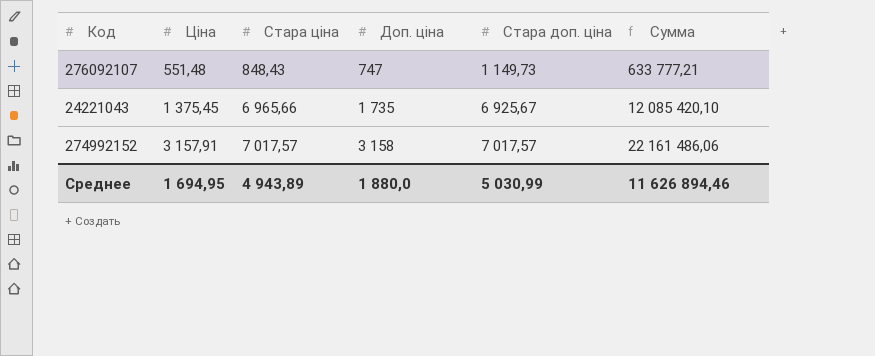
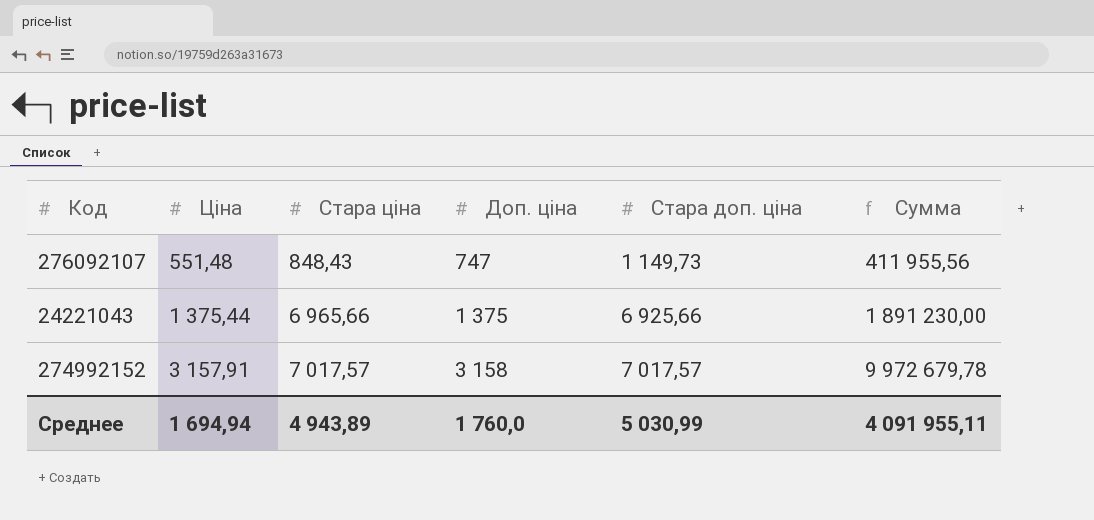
column Сумма | formula: [Стара ціна] * [Доп. ціна] -> [Ціна] * [Доп. ціна]
24221043 | Ціна: 1 375,45 -> 1 375,44
24221043 | Доп. ціна: 1 735 -> 1 375
24221043 | Стара доп. ціна: 6 925,67 -> 6 925,66
Среднее | Ціна: 1 694,95 -> 1 694,94
Среднее | Доп. ціна: 1 880,0 -> 1 760,0
Среднее | Сумма: 11 626 894,46 -> 4 091 955,11

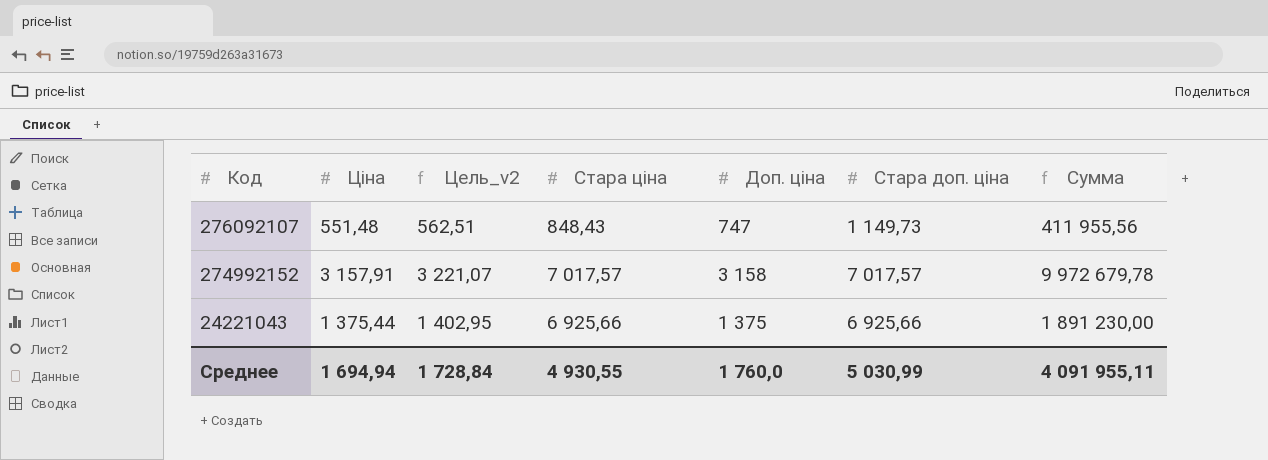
row order: Ціна ascending -> Код descending
column Цель_v2 | formula: none -> [Ціна] * 1,02
24221043 | Стара ціна: 6 965,66 -> 6 925,66
Среднее | Стара ціна: 4 943,89 -> 4 930,55

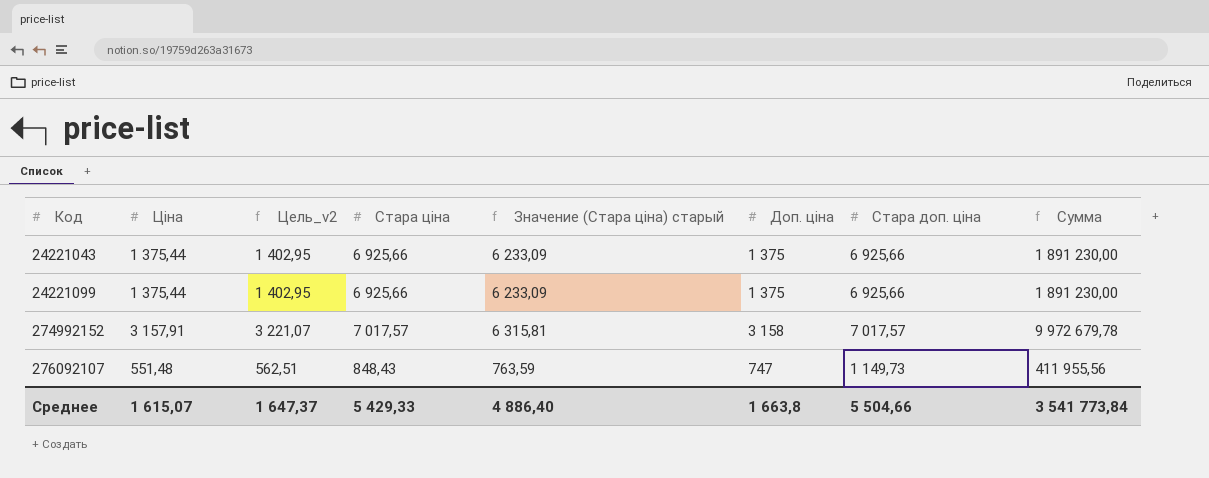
row order: Код descending -> Код ascending
column Значение (Стара ціна) старый | formula: none -> [Стара ціна] * 0,9
row 24221099: none -> 1 375,44 | 1 402,95 | 6 925,66 | 6 233,09 | 1 375 | 6 925,66 | 1 891 230,00
Среднее | Ціна: 1 694,94 -> 1 615,07
Среднее | Цель_v2: 1 728,84 -> 1 647,37
Среднее | Стара ціна: 4 930,55 -> 5 429,33
Среднее | Доп. ціна: 1 760,0 -> 1 663,8
Среднее | Стара доп. ціна: 5 030,99 -> 5 504,66
Среднее | Сумма: 4 091 955,11 -> 3 541 773,84

